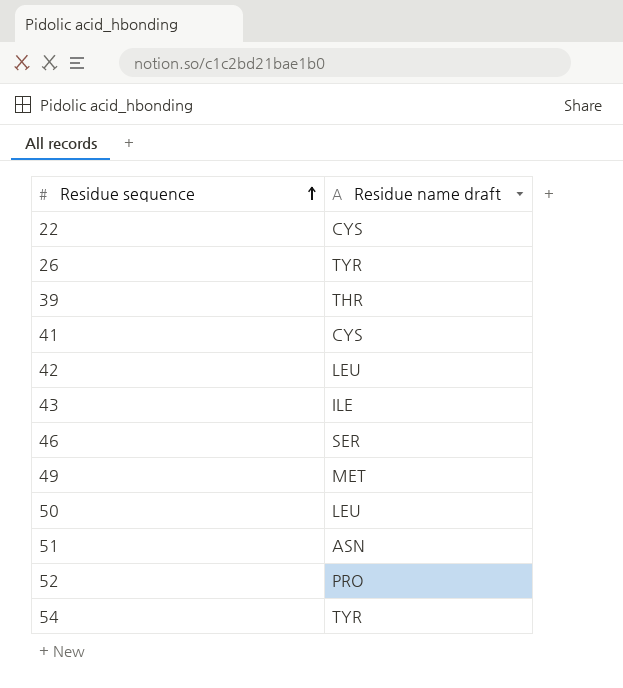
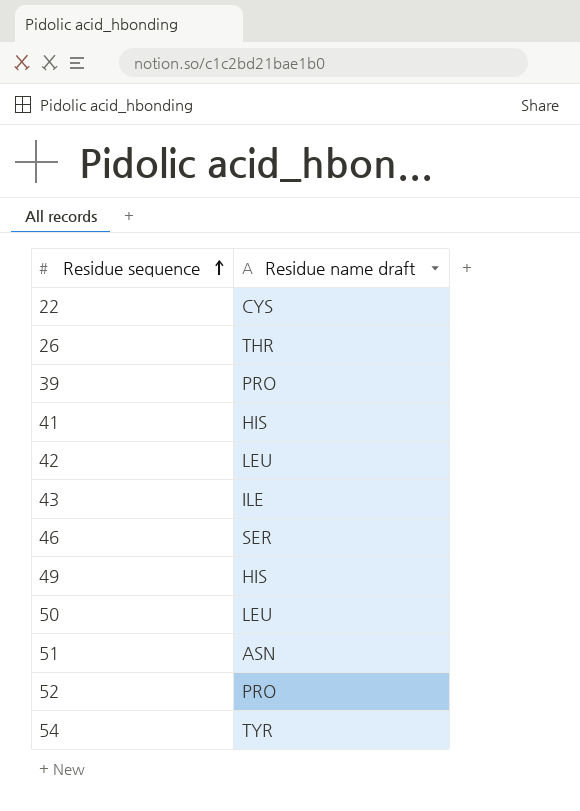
26 | Residue name draft: TYR -> THR
39 | Residue name draft: THR -> PRO
41 | Residue name draft: CYS -> HIS
49 | Residue name draft: MET -> HIS

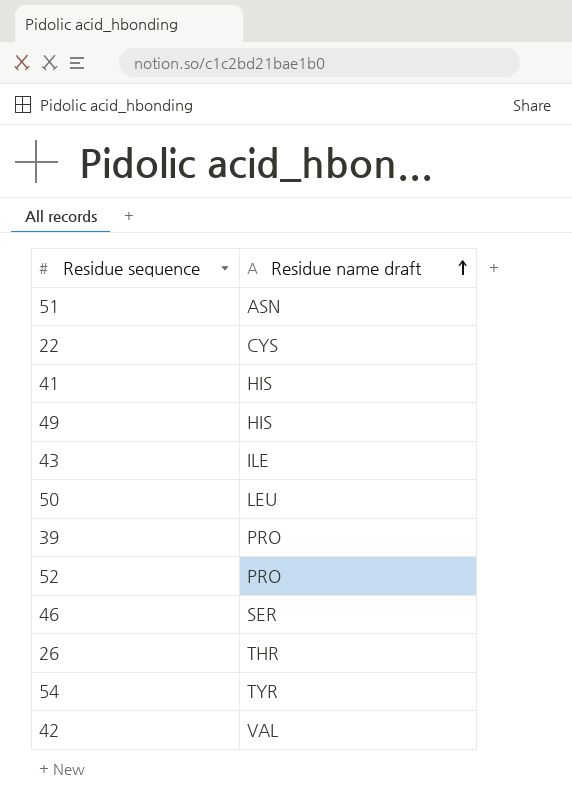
row order: Residue sequence ascending -> Residue name draft ascending
42 | Residue name draft: LEU -> VAL

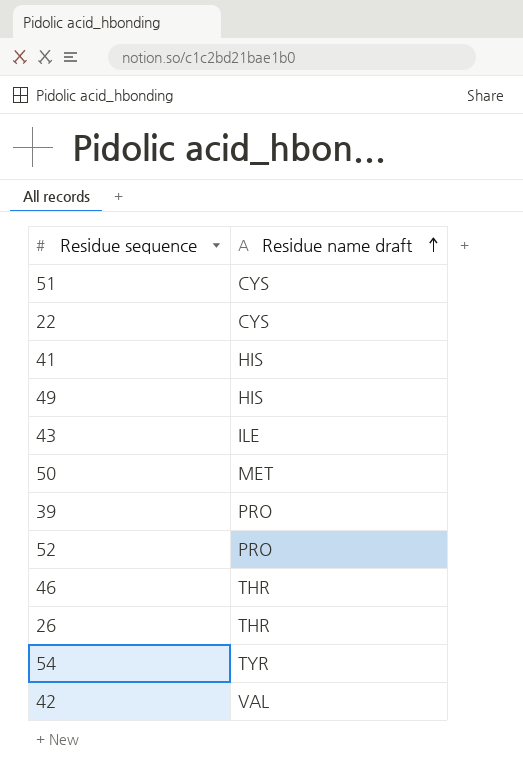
51 | Residue name draft: ASN -> CYS
50 | Residue name draft: LEU -> MET
46 | Residue name draft: SER -> THR

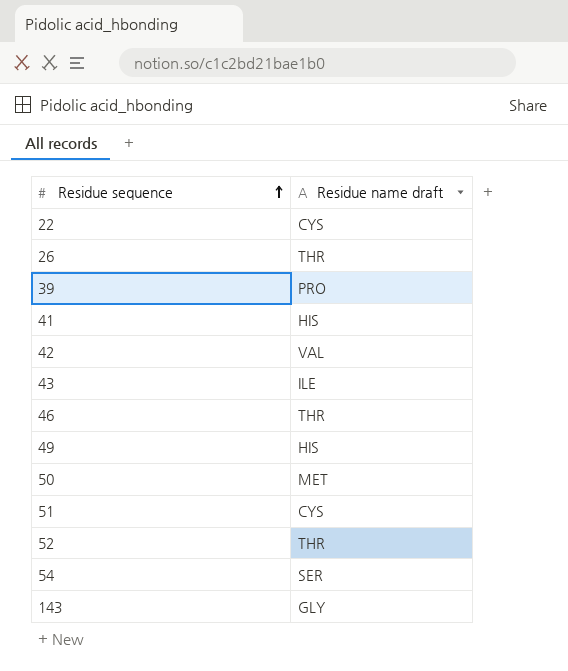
row order: Residue name draft ascending -> Residue sequence ascending
52 | Residue name draft: PRO -> THR
54 | Residue name draft: TYR -> SER
row 143: none -> GLY

